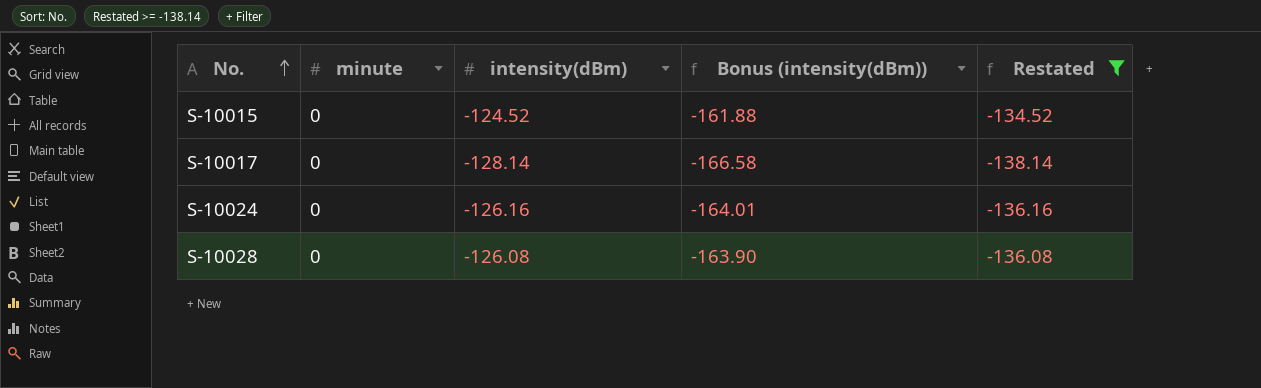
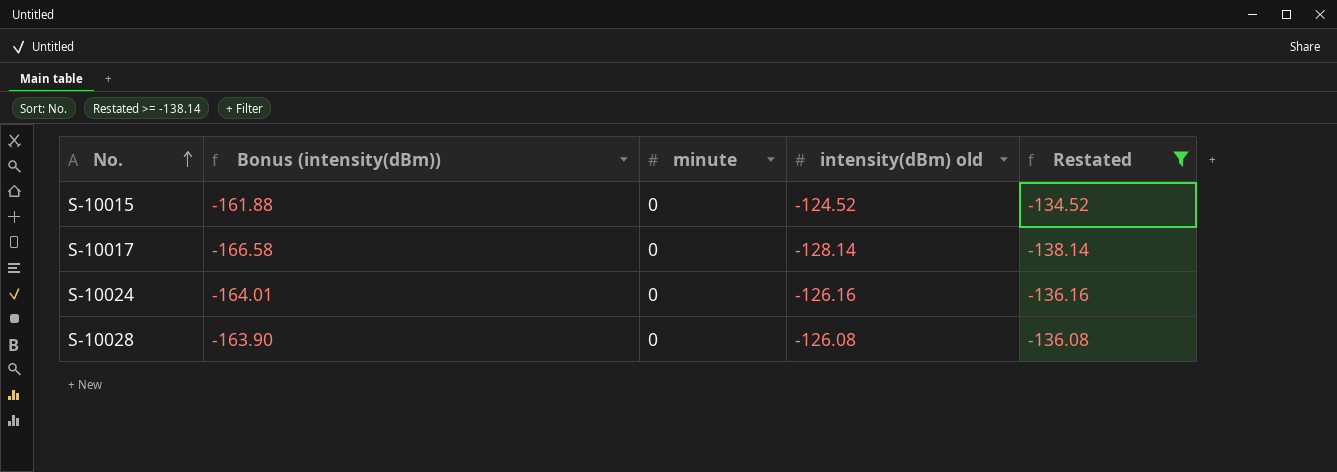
column Bonus (intensity(dBm)) | position: 4 -> 2
column name: intensity(dBm) -> intensity(dBm) old

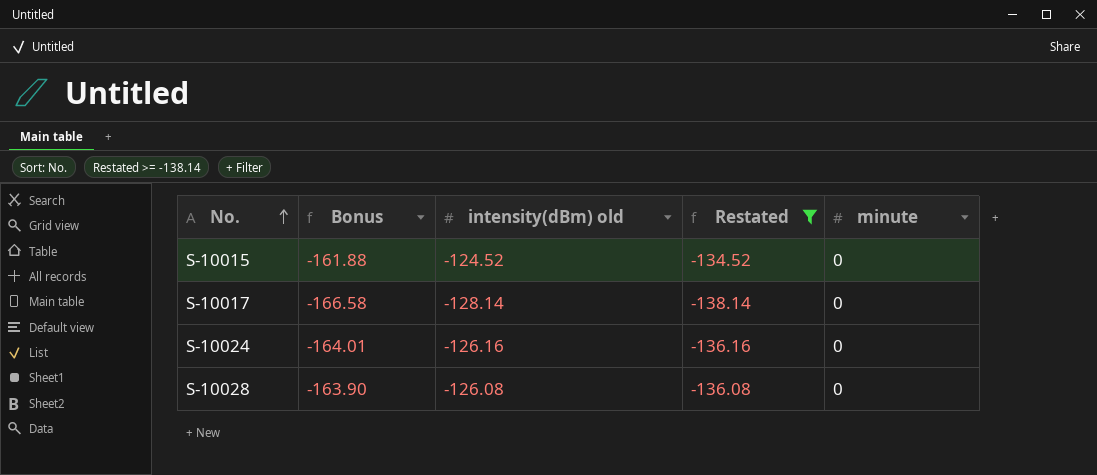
column name: Bonus (intensity(dBm)) -> Bonus
column minute | position: 3 -> 5

